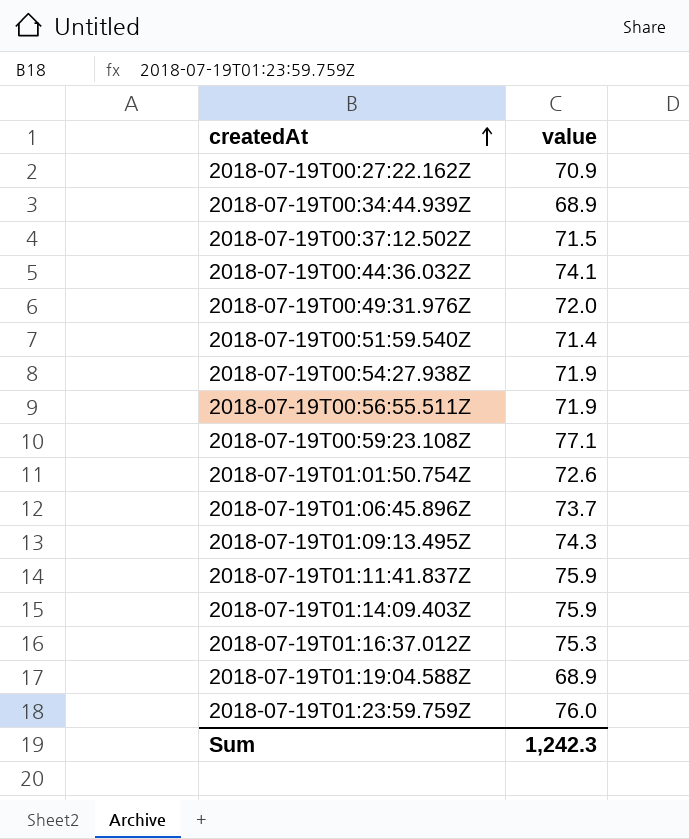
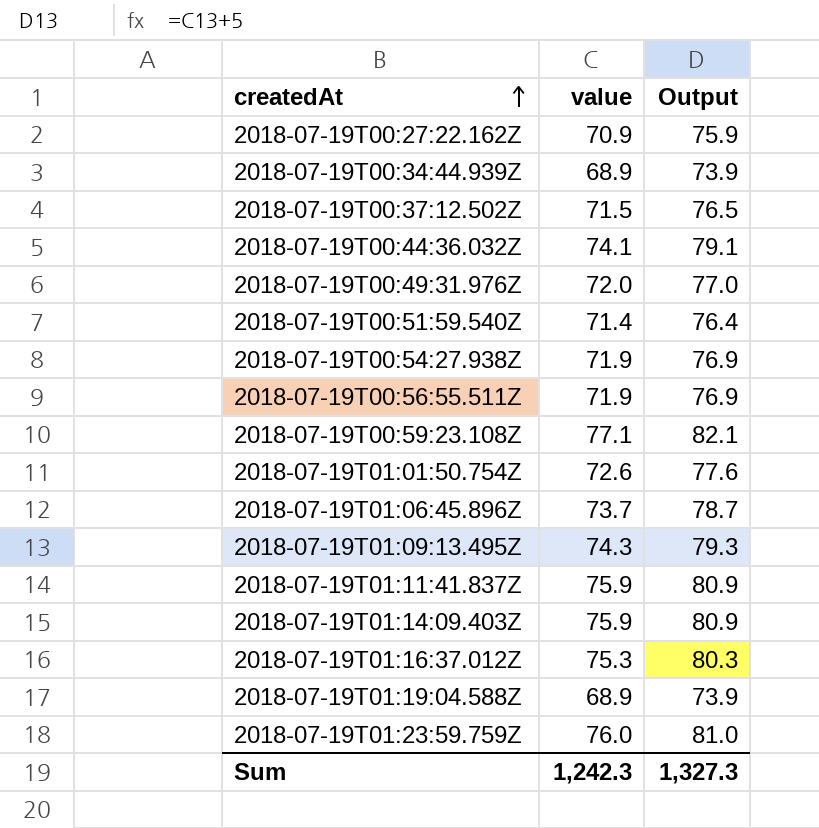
column Output | formula: none -> [value] + 5

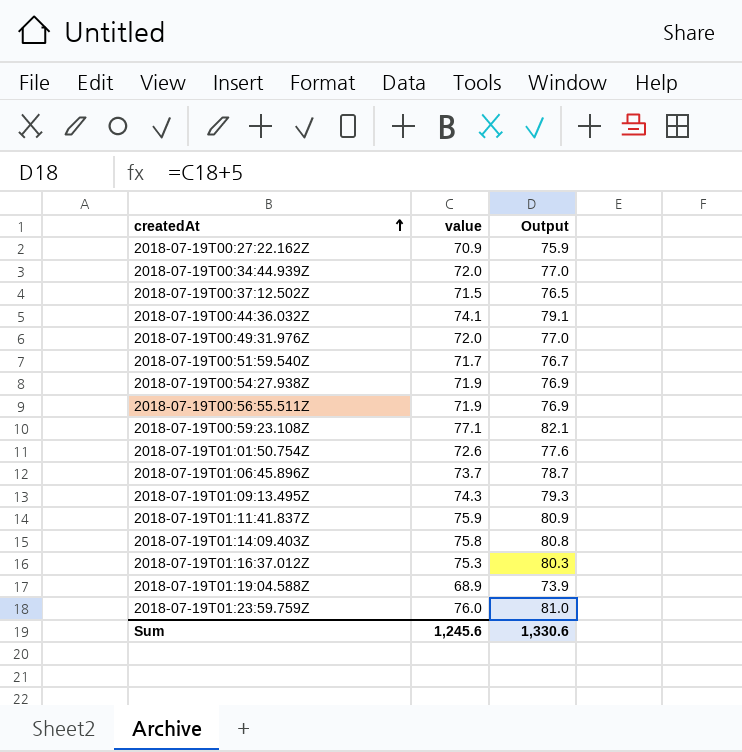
2018-07-19T00:34:44.939Z | value: 68.9 -> 72.0
2018-07-19T00:34:44.939Z | Output: 73.9 -> 77.0
2018-07-19T00:51:59.540Z | value: 71.4 -> 71.7
2018-07-19T00:51:59.540Z | Output: 76.4 -> 76.7
2018-07-19T01:14:09.403Z | value: 75.9 -> 75.8
2018-07-19T01:14:09.403Z | Output: 80.9 -> 80.8
Sum | value: 1,242.3 -> 1,245.6
Sum | Output: 1,327.3 -> 1,330.6

